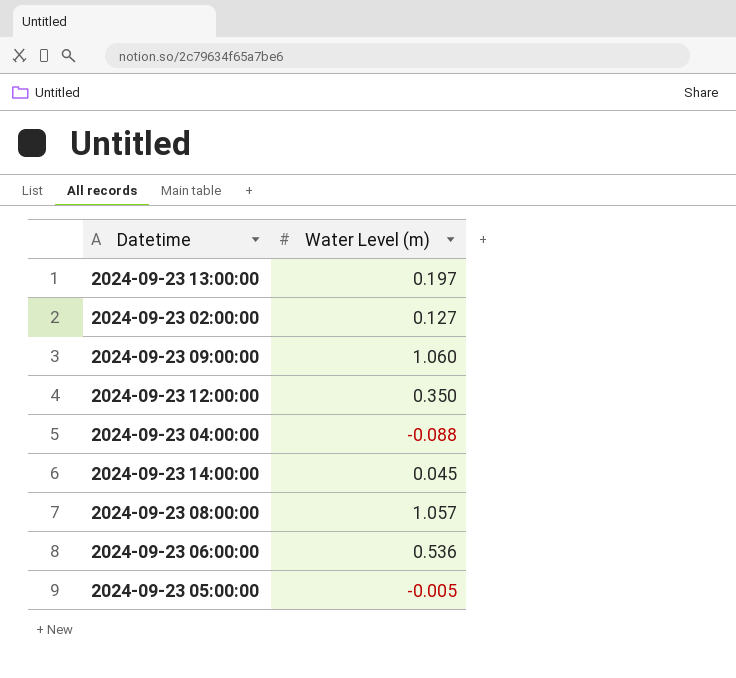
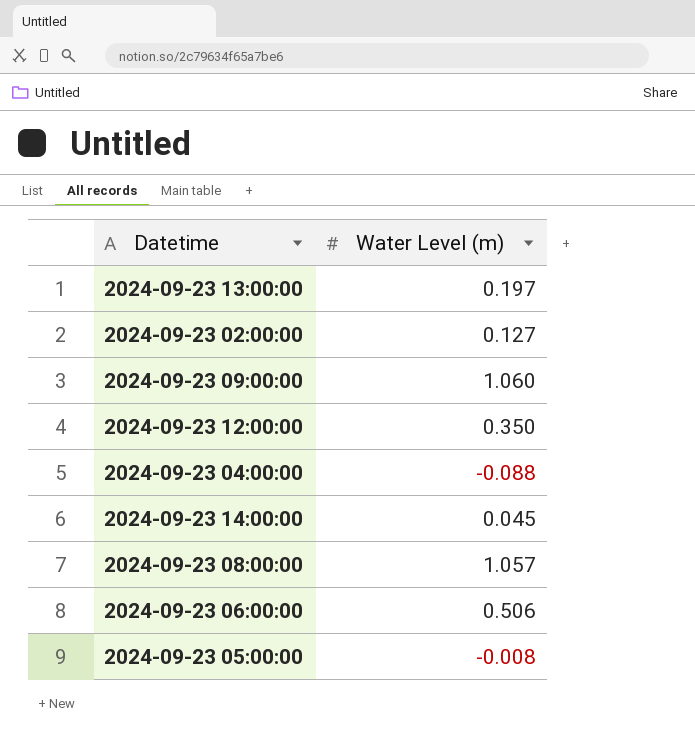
2024-09-23 06:00:00 | Water Level (m): 0.536 -> 0.506
2024-09-23 05:00:00 | Water Level (m): -0.005 -> -0.008

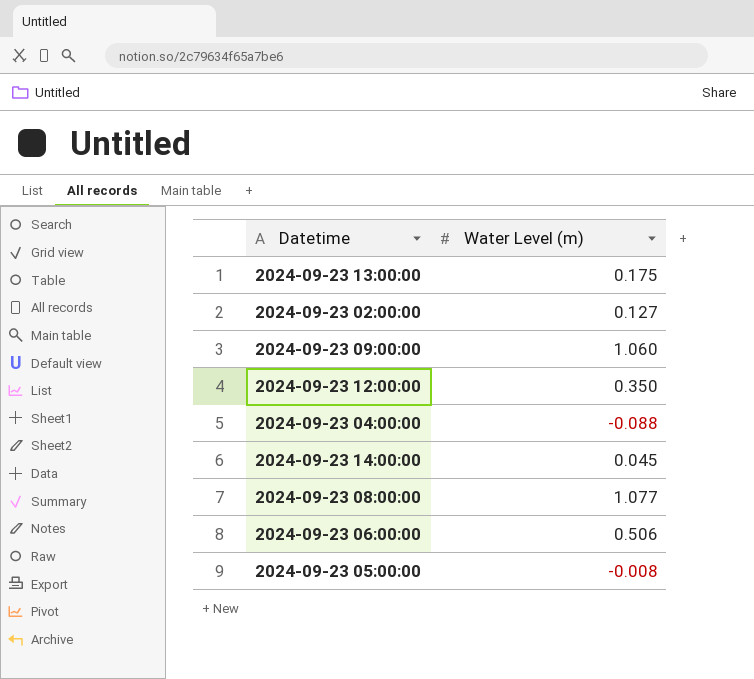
2024-09-23 13:00:00 | Water Level (m): 0.197 -> 0.175
2024-09-23 08:00:00 | Water Level (m): 1.057 -> 1.077

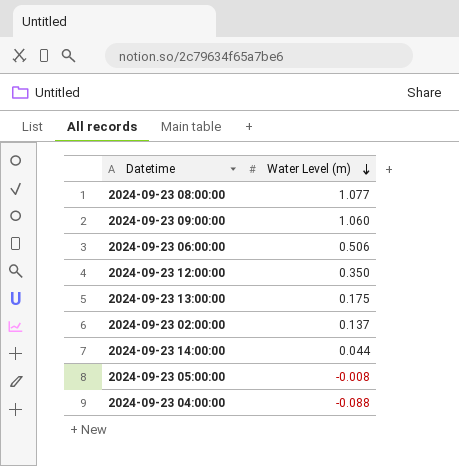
row order: none -> Water Level (m) descending
2024-09-23 02:00:00 | Water Level (m): 0.127 -> 0.137
2024-09-23 14:00:00 | Water Level (m): 0.045 -> 0.044

